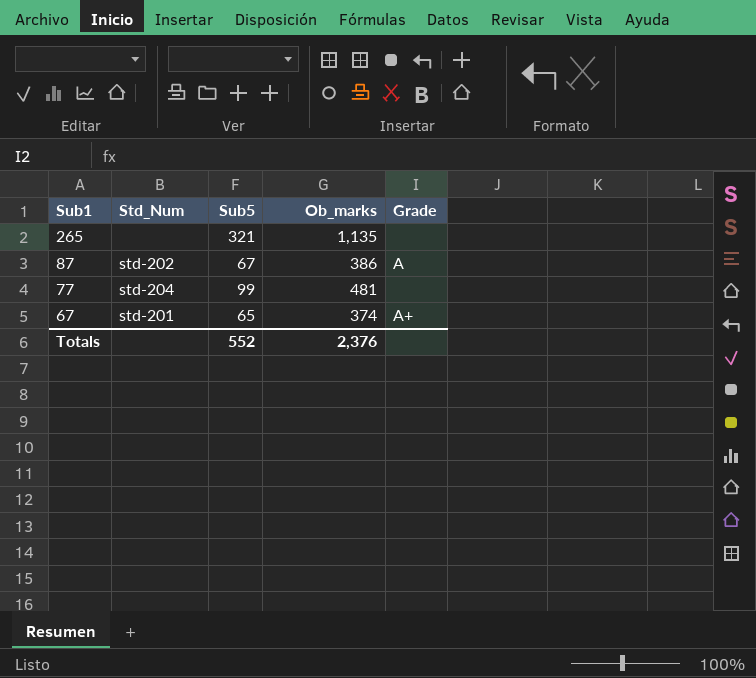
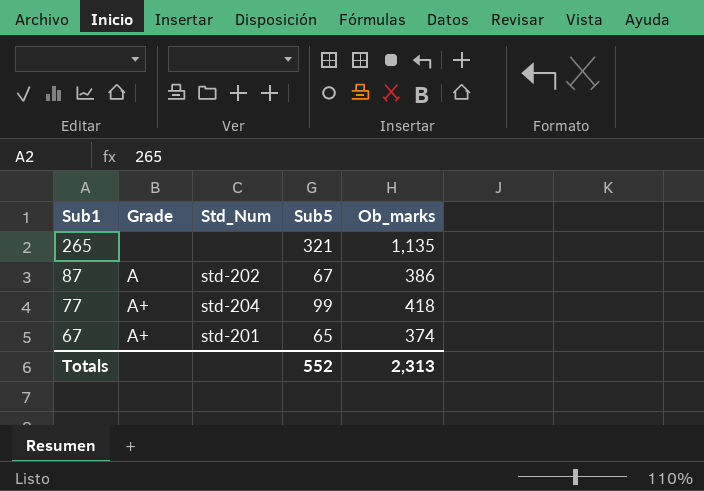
column Grade | position: 5 -> 2
77 | Grade: none -> A+
77 | Ob_marks: 481 -> 418
Totals | Ob_marks: 2,376 -> 2,313

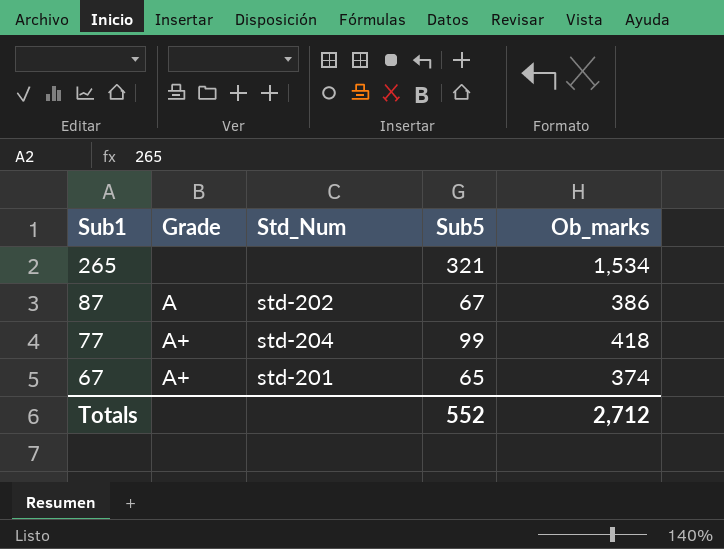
265 | Ob_marks: 1,135 -> 1,534
Totals | Ob_marks: 2,313 -> 2,712

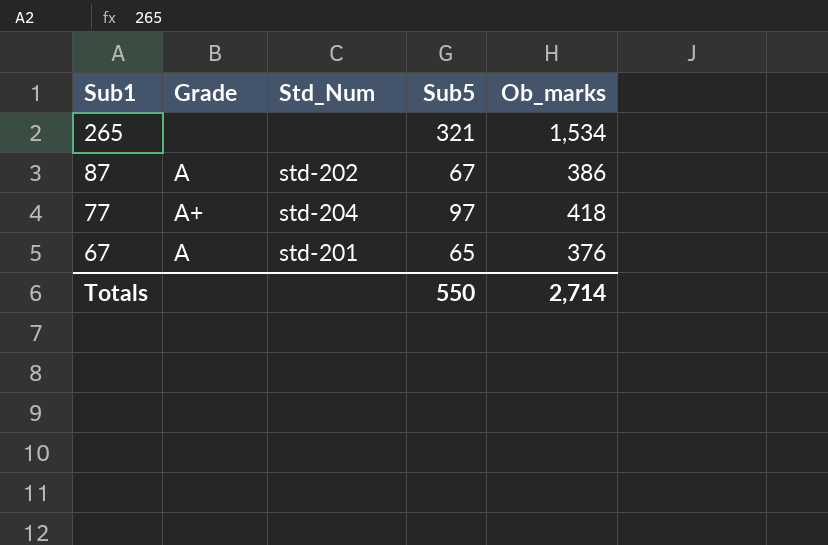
77 | Sub5: 99 -> 97
67 | Grade: A+ -> A
67 | Ob_marks: 374 -> 376
Totals | Sub5: 552 -> 550
Totals | Ob_marks: 2,712 -> 2,714

